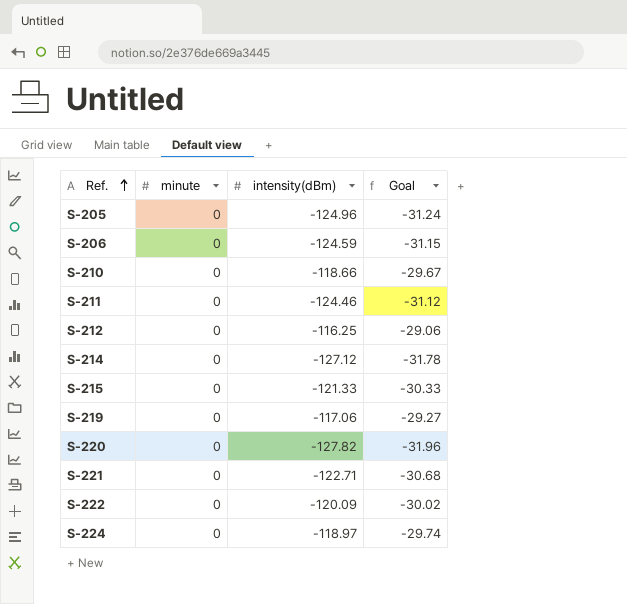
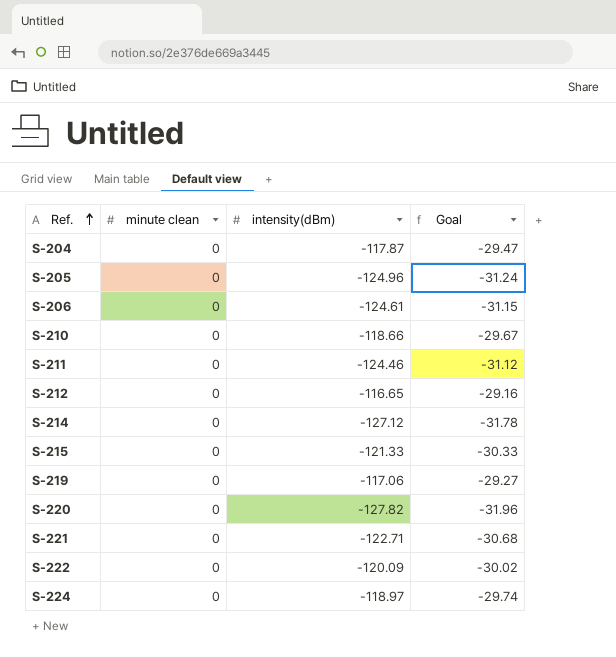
column name: minute -> minute clean
row S-204: none -> 0 | -117.87 | -29.47
S-206 | intensity(dBm): -124.59 -> -124.61
S-212 | intensity(dBm): -116.25 -> -116.65
S-212 | Goal: -29.06 -> -29.16

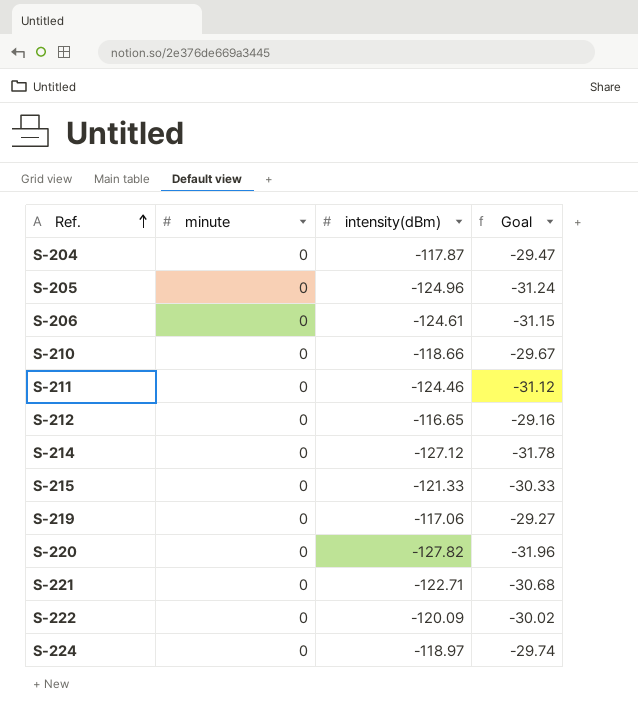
column name: minute clean -> minute

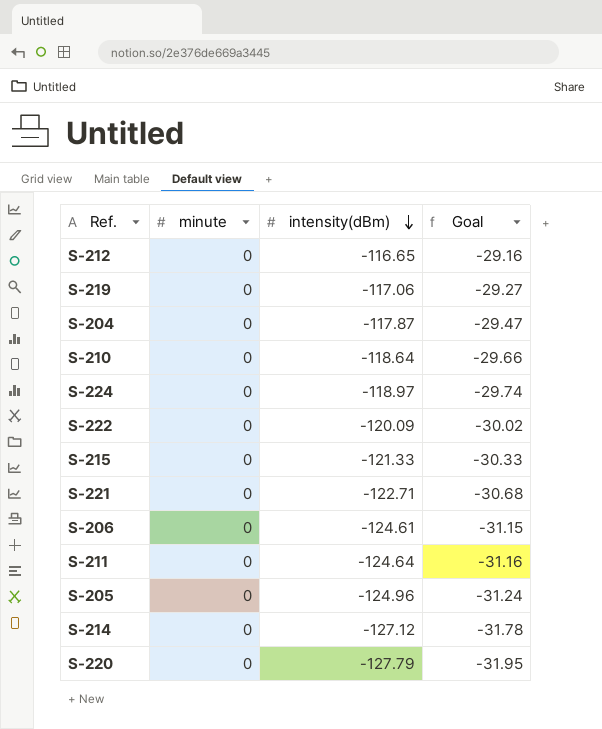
row order: Ref. ascending -> intensity(dBm) descending
S-210 | intensity(dBm): -118.66 -> -118.64
S-210 | Goal: -29.67 -> -29.66
S-211 | intensity(dBm): -124.46 -> -124.64
S-211 | Goal: -31.12 -> -31.16
S-220 | intensity(dBm): -127.82 -> -127.79
S-220 | Goal: -31.96 -> -31.95

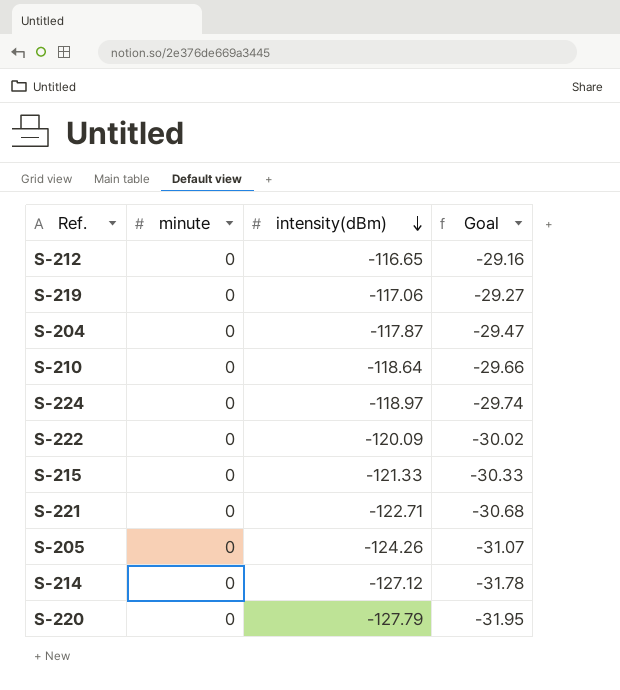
row S-206: 0 | -124.61 | -31.15 -> none
row S-211: 0 | -124.64 | -31.16 -> none
S-205 | intensity(dBm): -124.96 -> -124.26
S-205 | Goal: -31.24 -> -31.07

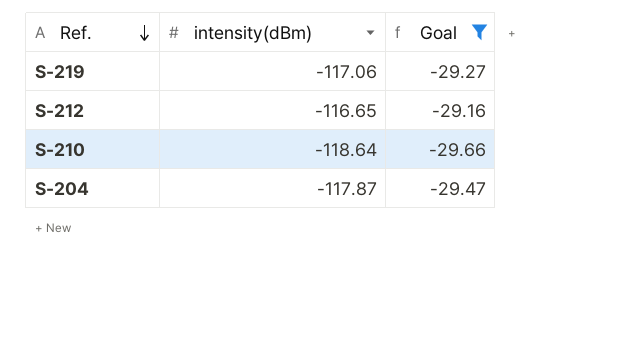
filter: none -> Goal >= -29.66
row order: intensity(dBm) descending -> Ref. descending
column minute | position: 2 -> none

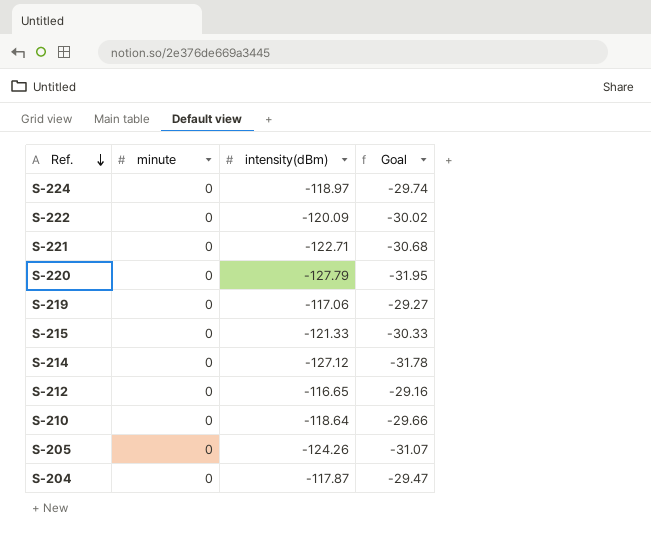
filter: Goal >= -29.66 -> none
column minute | position: none -> 2

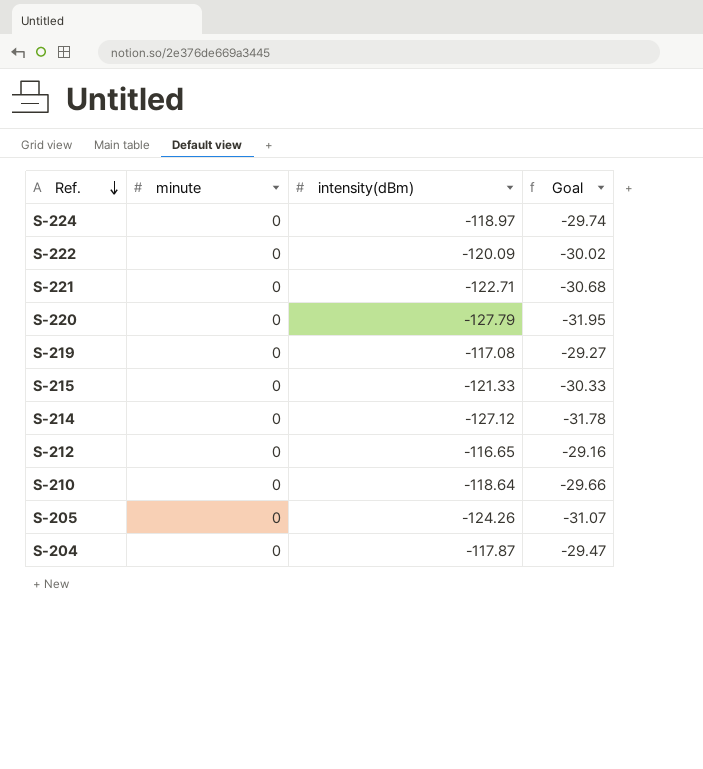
S-219 | intensity(dBm): -117.06 -> -117.08

